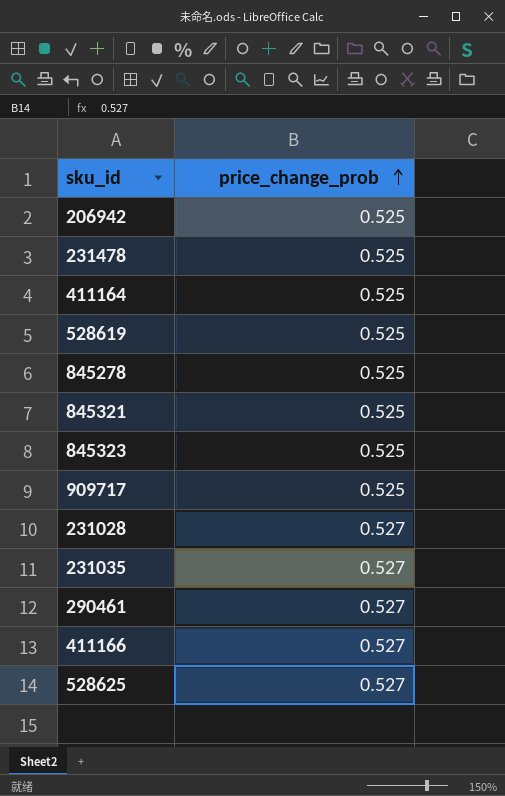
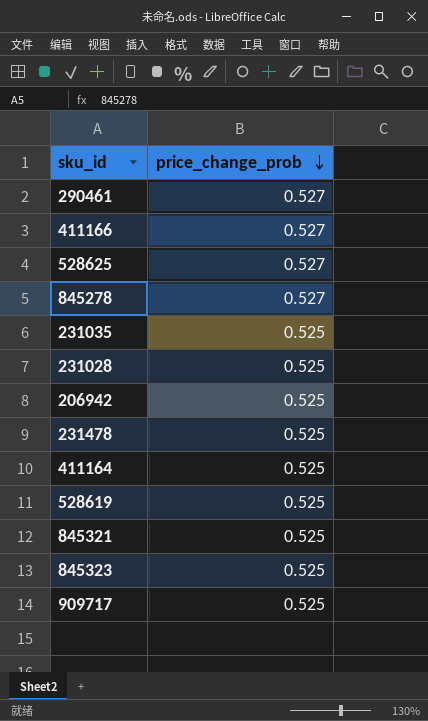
row order: price_change_prob ascending -> price_change_prob descending
845278 | price_change_prob: 0.525 -> 0.527
231035 | price_change_prob: 0.527 -> 0.525
231028 | price_change_prob: 0.527 -> 0.525

